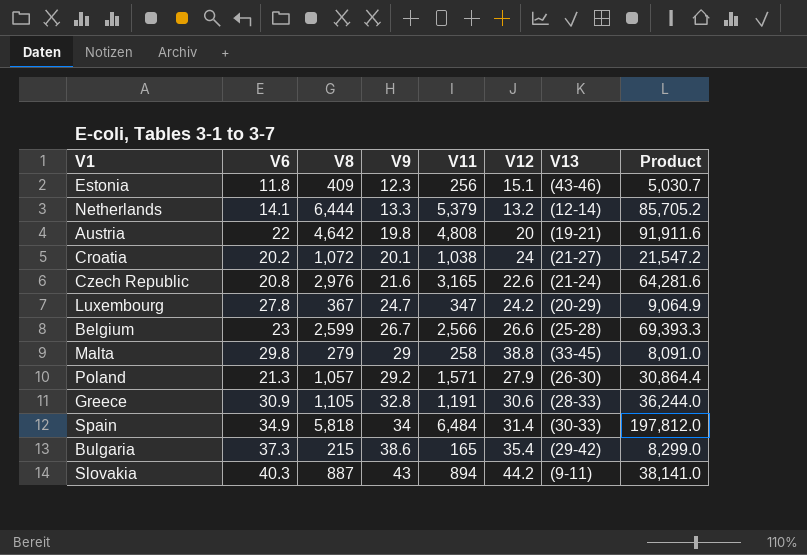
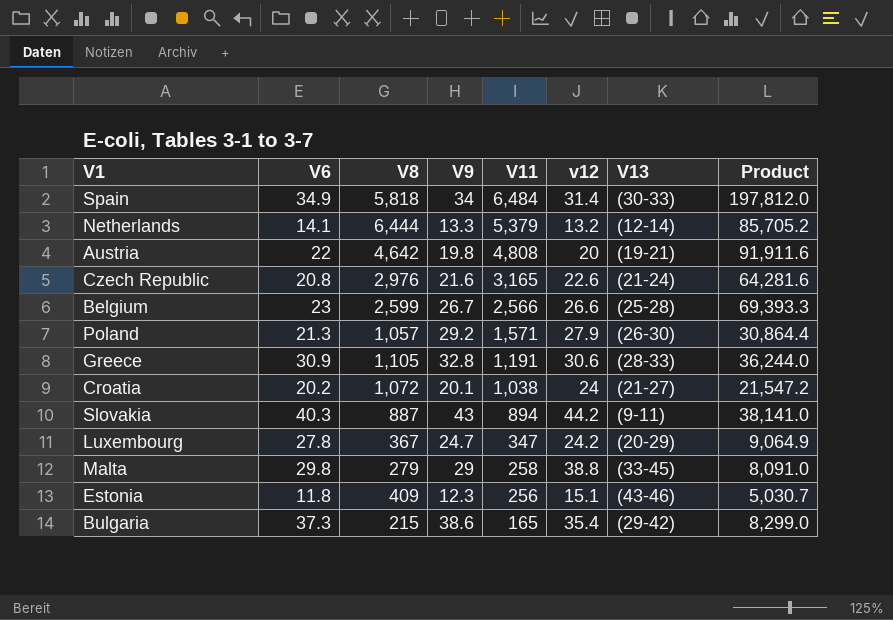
row order: V9 ascending -> V11 descending
column name: V12 -> v12

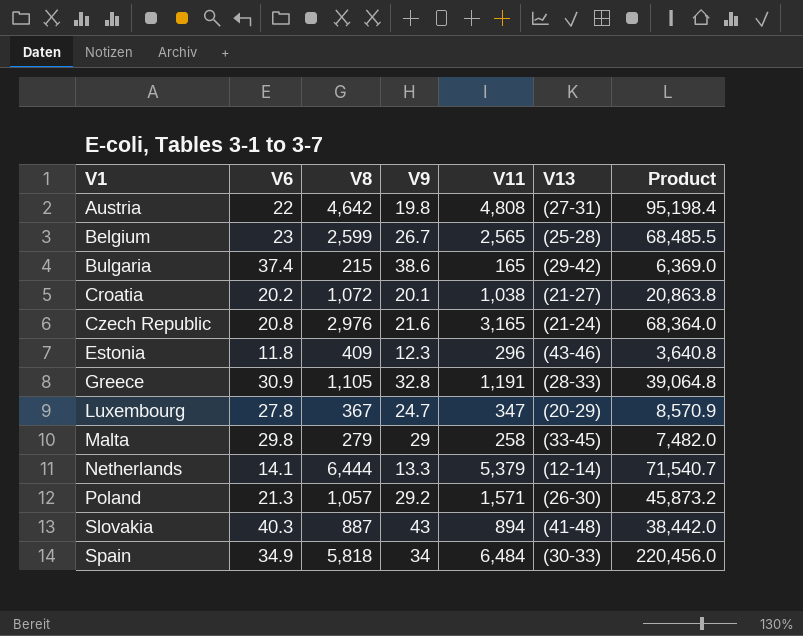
row order: V11 descending -> V1 ascending
column v12 | position: 6 -> none
column Product | formula: [V8] * [V9] -> [V9] * [V11]
Austria | V13: (19-21) -> (27-31)
Belgium | V11: 2,566 -> 2,565
Bulgaria | V6: 37.3 -> 37.4
Estonia | V11: 256 -> 296
Slovakia | V13: (9-11) -> (41-48)

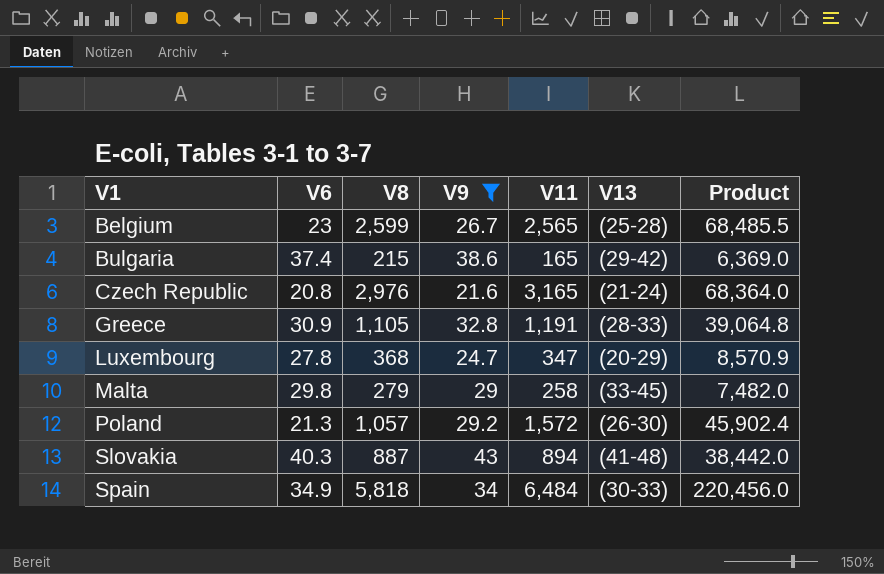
filter: none -> V9 >= 21.6
Luxembourg | V8: 367 -> 368
Poland | V11: 1,571 -> 1,572
Poland | Product: 45,873.2 -> 45,902.4

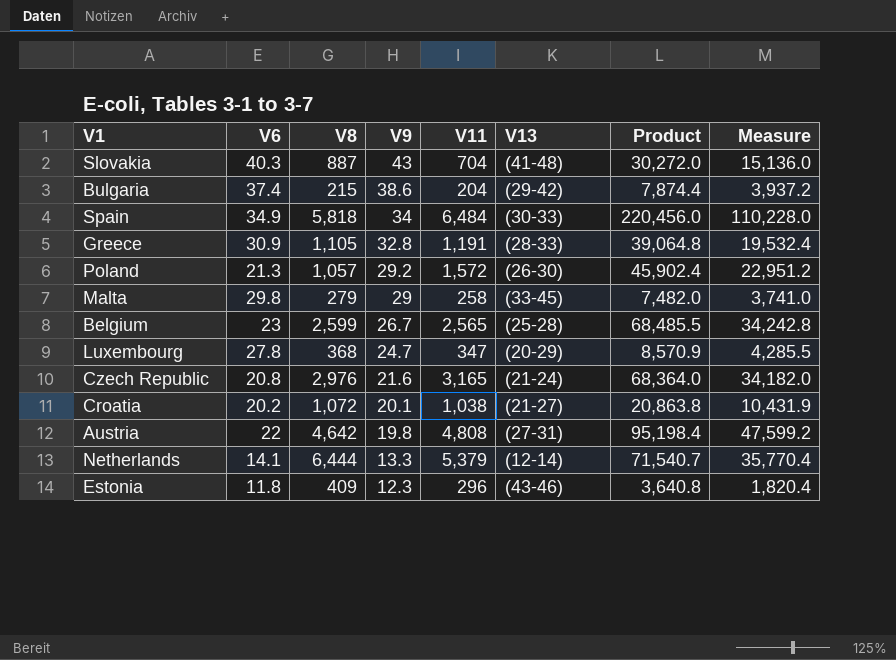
filter: V9 >= 21.6 -> none
row order: V1 ascending -> V9 descending
column Measure | formula: none -> [Product] * 0.5
Slovakia | V11: 894 -> 704
Slovakia | Product: 38,442.0 -> 30,272.0
Bulgaria | V11: 165 -> 204
Bulgaria | Product: 6,369.0 -> 7,874.4

